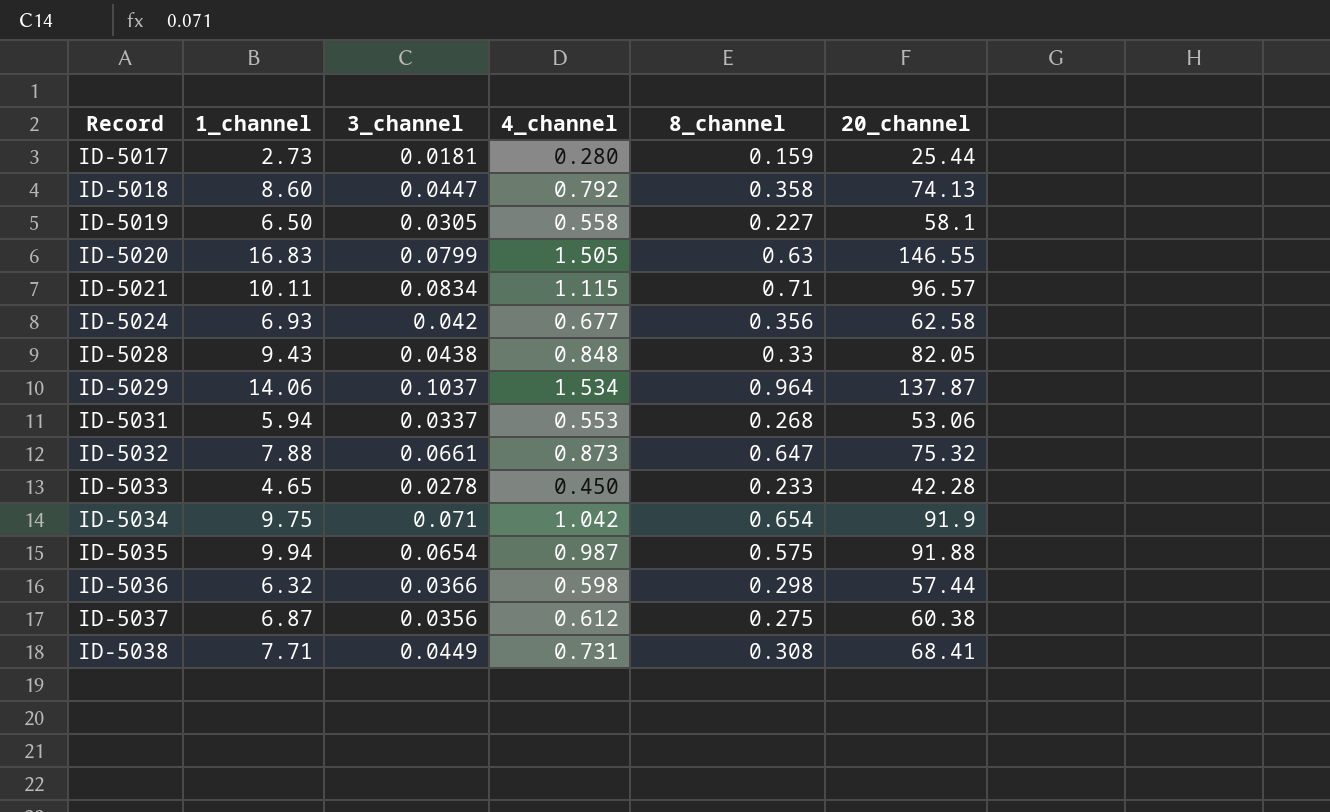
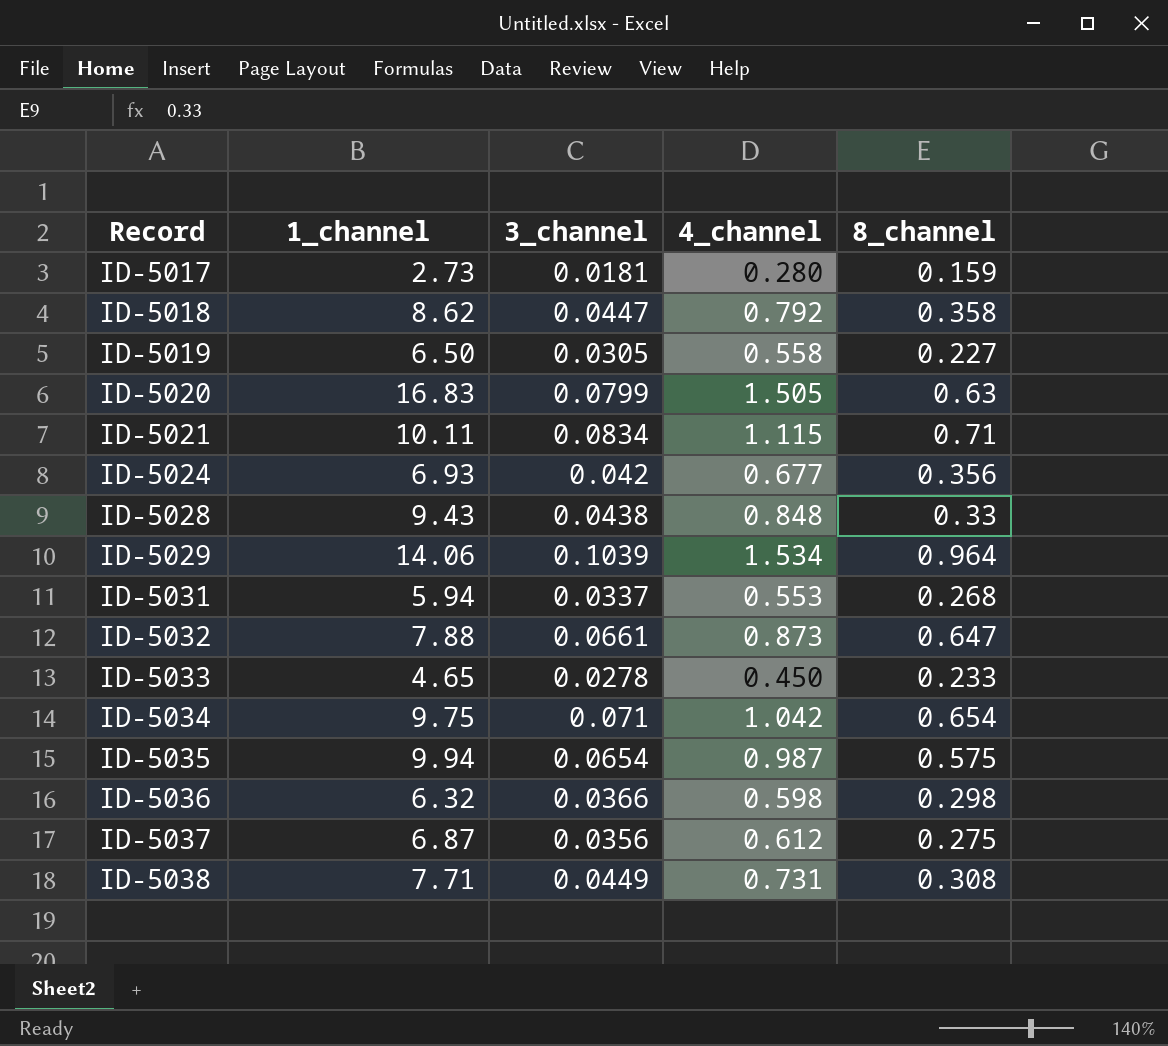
column 20_channel | position: 6 -> none
ID-5018 | 1_channel: 8.60 -> 8.62
ID-5029 | 3_channel: 0.1037 -> 0.1039

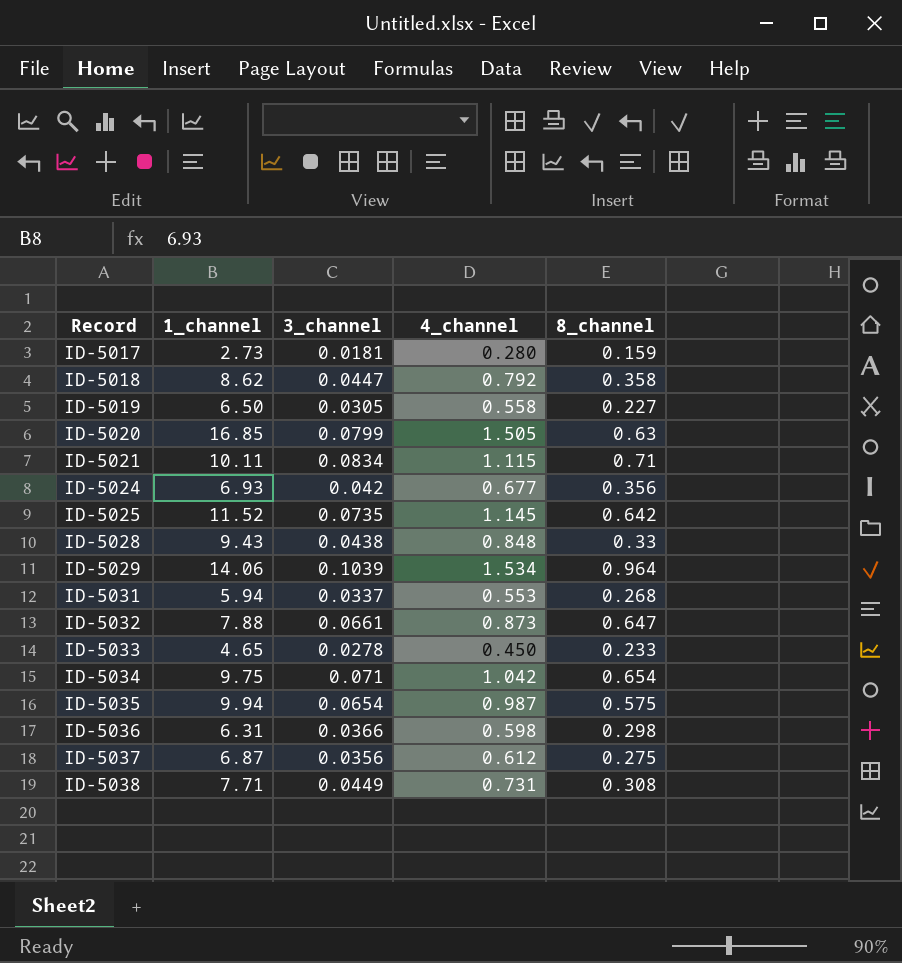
ID-5020 | 1_channel: 16.83 -> 16.85
row ID-5025: none -> 11.52 | 0.0735 | 1.145 | 0.642
ID-5036 | 1_channel: 6.32 -> 6.31

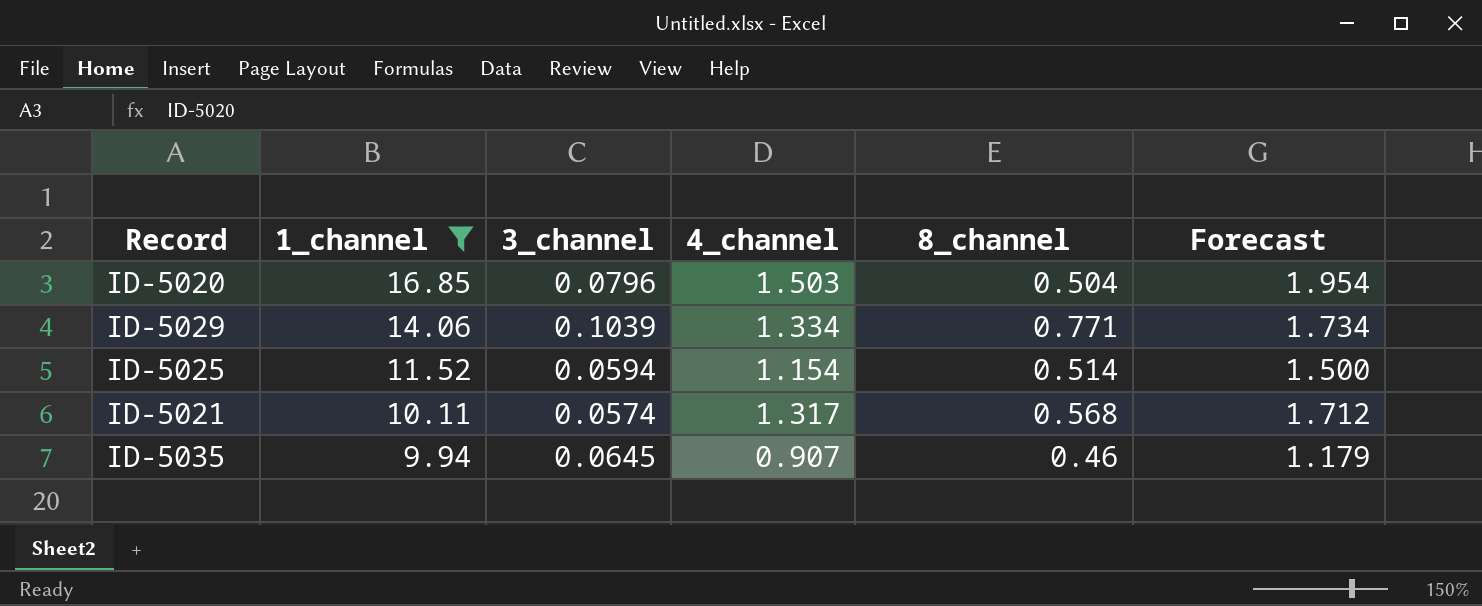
filter: none -> 1_channel >= 9.94
row order: Record ascending -> 1_channel descending
column Forecast | formula: none -> [4_channel] * 1.3
ID-5020 | 3_channel: 0.0799 -> 0.0796
ID-5020 | 4_channel: 1.505 -> 1.503
ID-5020 | 8_channel: 0.63 -> 0.504
ID-5029 | 4_channel: 1.534 -> 1.334
ID-5029 | 8_channel: 0.964 -> 0.771
ID-5025 | 3_channel: 0.0735 -> 0.0594
ID-5025 | 4_channel: 1.145 -> 1.154
ID-5025 | 8_channel: 0.642 -> 0.514
ID-5021 | 3_channel: 0.0834 -> 0.0574
ID-5021 | 4_channel: 1.115 -> 1.317
ID-5021 | 8_channel: 0.71 -> 0.568
ID-5035 | 3_channel: 0.0654 -> 0.0645
ID-5035 | 4_channel: 0.987 -> 0.907
ID-5035 | 8_channel: 0.575 -> 0.46

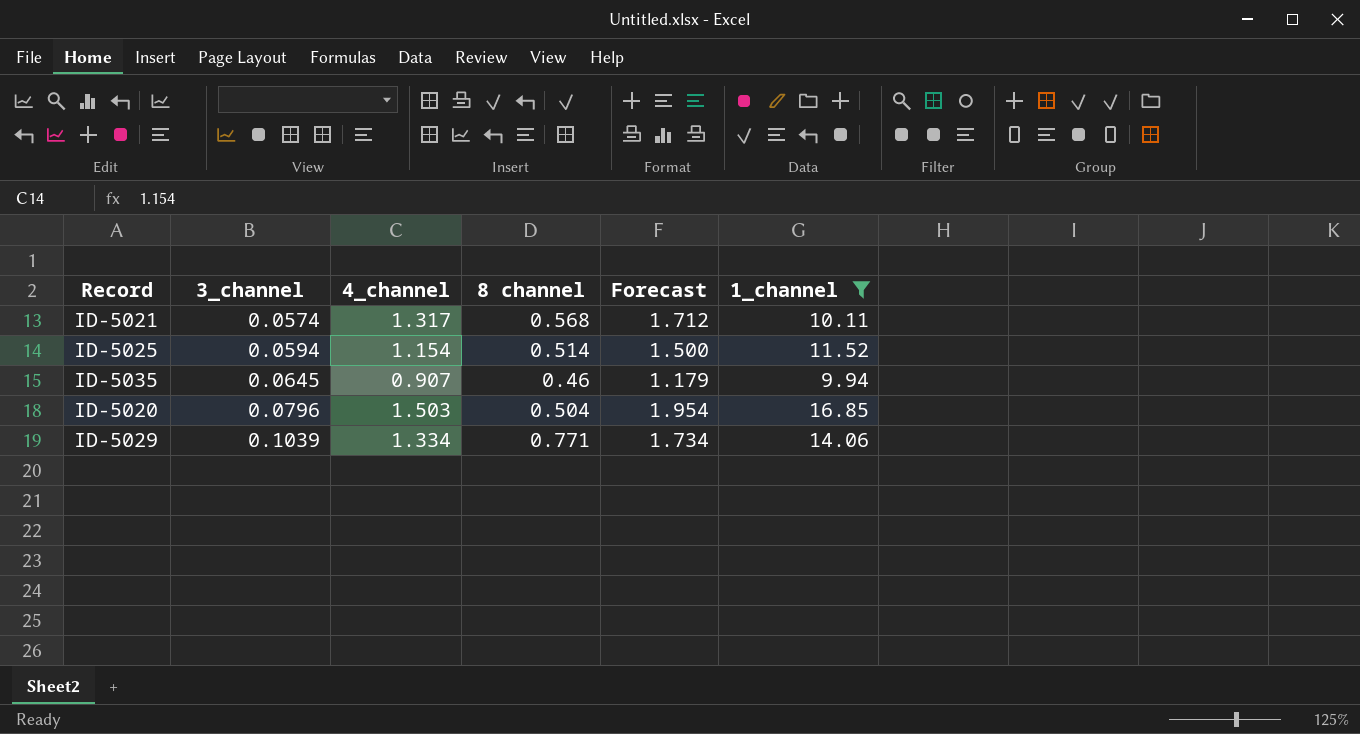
row order: 1_channel descending -> 3_channel ascending
column name: 8_channel -> 8 channel
column 1_channel | position: 2 -> 6

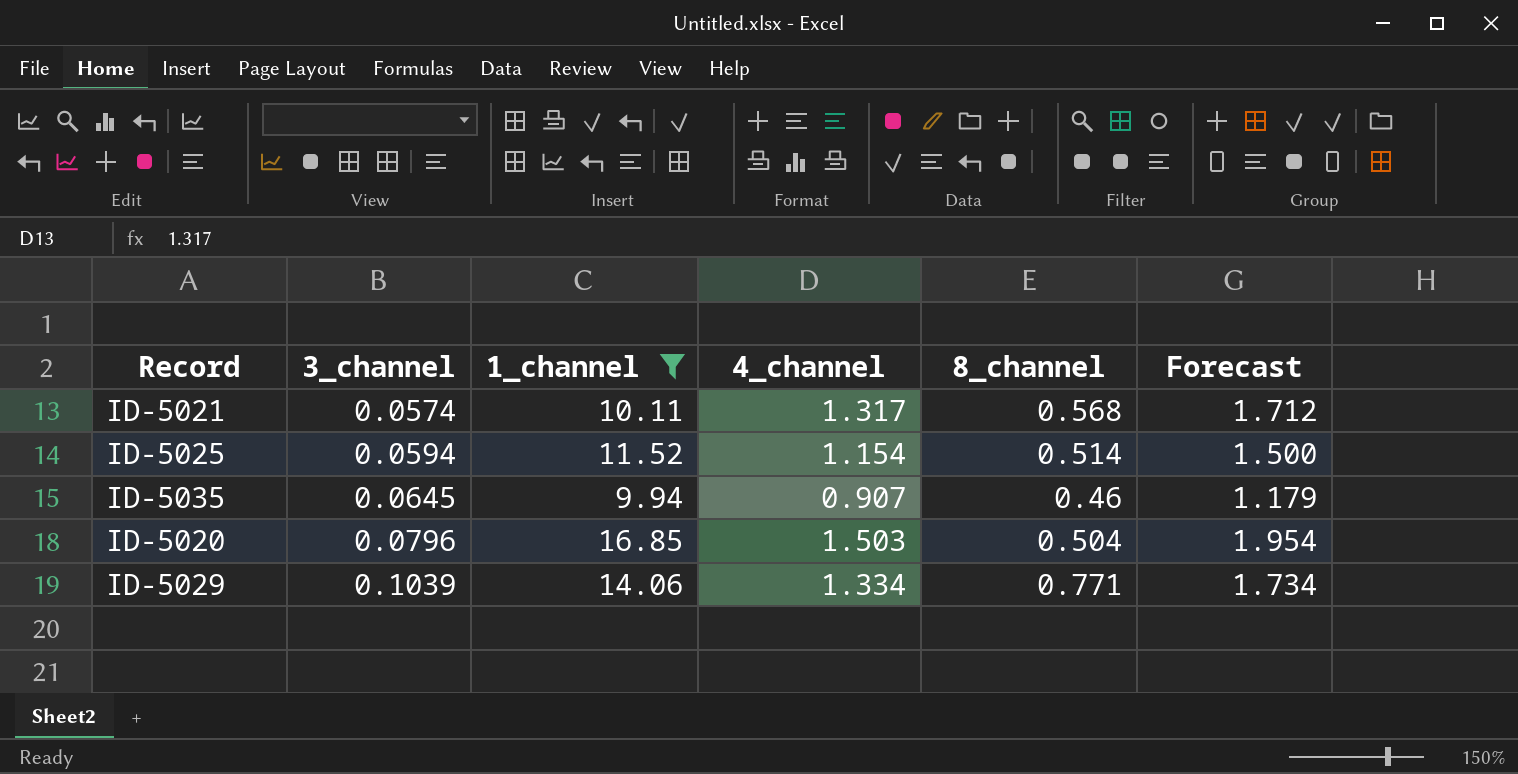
column 1_channel | position: 6 -> 3
column name: 8 channel -> 8_channel

